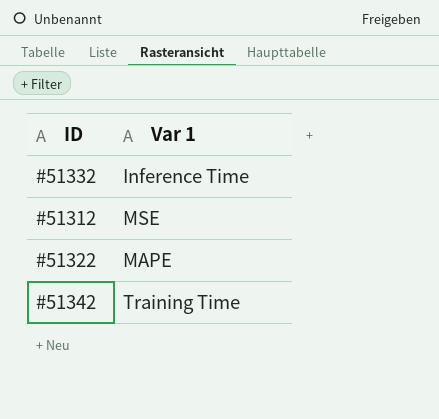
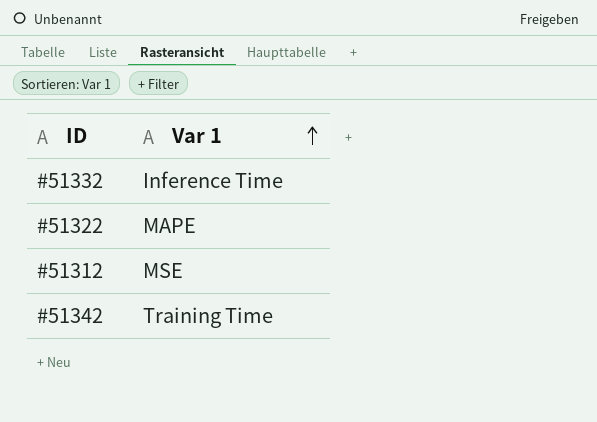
row order: none -> Var 1 ascending

